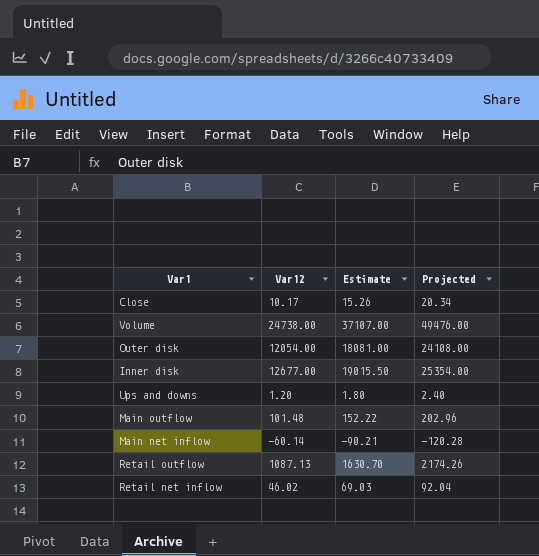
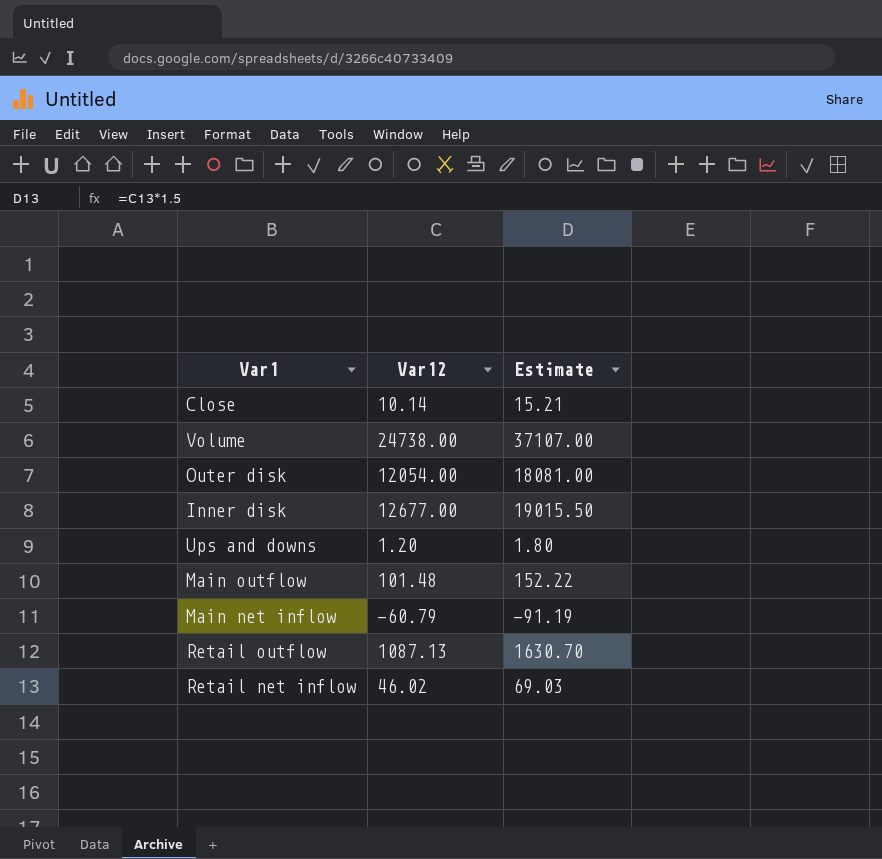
column Projected | formula: [Var12] * 2 -> none
Close | Var12: 10.17 -> 10.14
Close | Estimate: 15.26 -> 15.21
Main net inflow | Var12: -60.14 -> -60.79
Main net inflow | Estimate: -90.21 -> -91.19

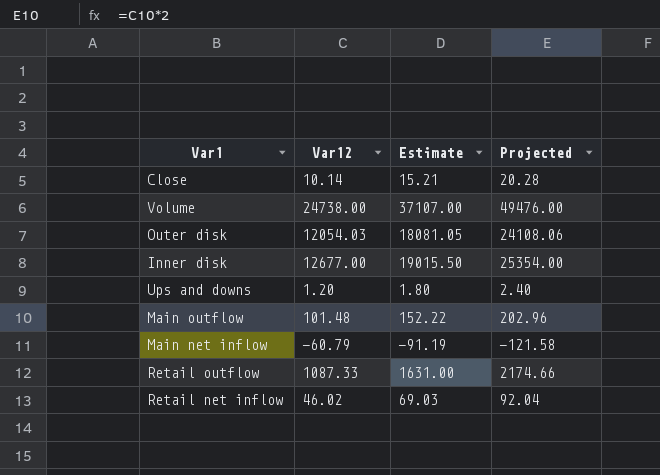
column Projected | formula: none -> [Var12] * 2
Outer disk | Var12: 12054.00 -> 12054.03
Outer disk | Estimate: 18081.00 -> 18081.05
Retail outflow | Var12: 1087.13 -> 1087.33
Retail outflow | Estimate: 1630.70 -> 1631.00

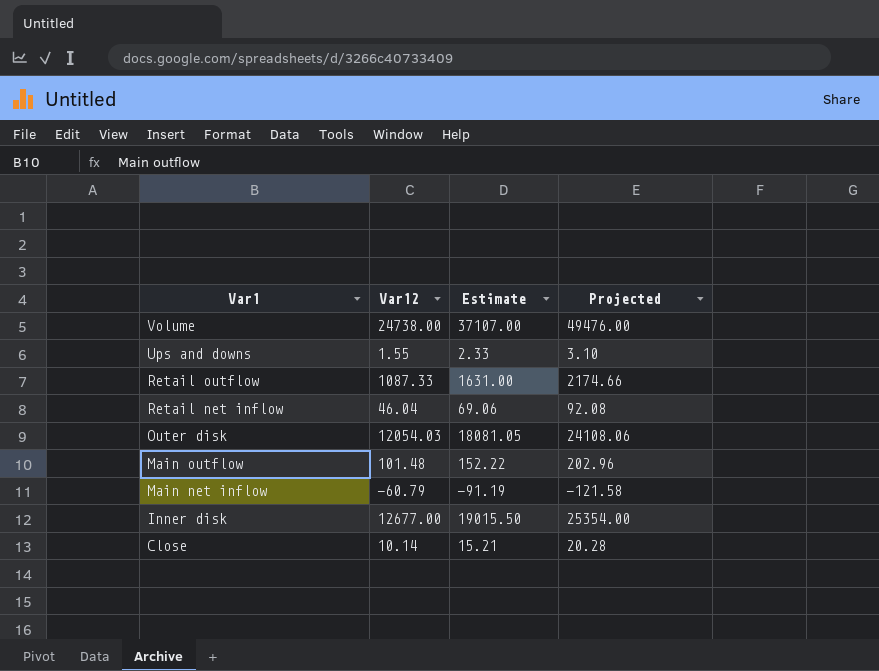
row order: none -> Var1 descending
Ups and downs | Var12: 1.20 -> 1.55
Ups and downs | Estimate: 1.80 -> 2.33
Ups and downs | Projected: 2.40 -> 3.10
Retail net inflow | Var12: 46.02 -> 46.04
Retail net inflow | Estimate: 69.03 -> 69.06
Retail net inflow | Projected: 92.04 -> 92.08

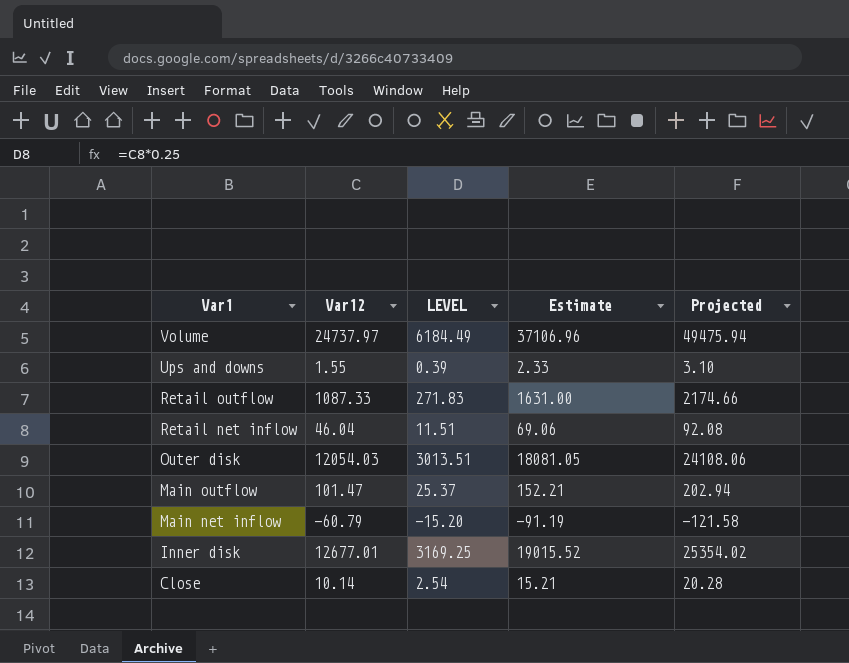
column LEVEL | formula: none -> [Var12] * 0.25
Volume | Var12: 24738.00 -> 24737.97
Volume | Estimate: 37107.00 -> 37106.96
Volume | Projected: 49476.00 -> 49475.94
Main outflow | Var12: 101.48 -> 101.47
Main outflow | Estimate: 152.22 -> 152.21
Main outflow | Projected: 202.96 -> 202.94
Inner disk | Var12: 12677.00 -> 12677.01
Inner disk | Estimate: 19015.50 -> 19015.52
Inner disk | Projected: 25354.00 -> 25354.02

